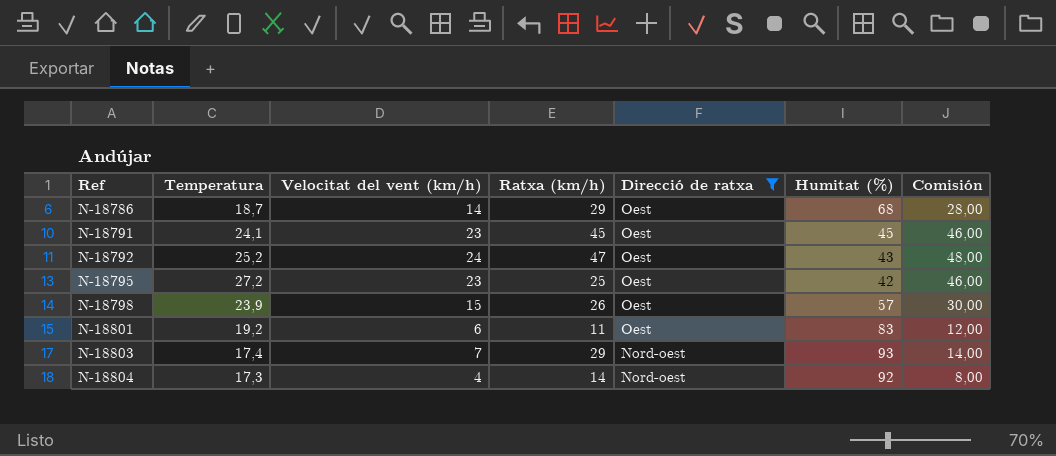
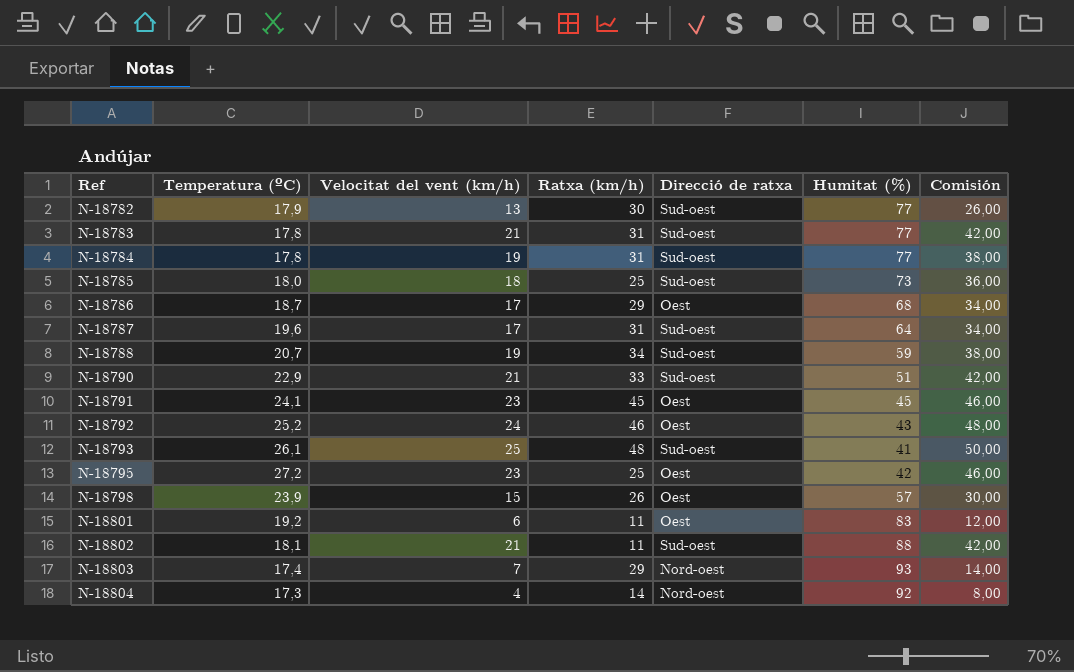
filter: Direcció de ratxa != Sud-oest -> none
column name: Temperatura -> Temperatura (ºC)
N-18786 | Velocitat del vent (km/h): 14 -> 17
N-18786 | Comisión: 28,00 -> 34,00
N-18792 | Ratxa (km/h): 47 -> 46

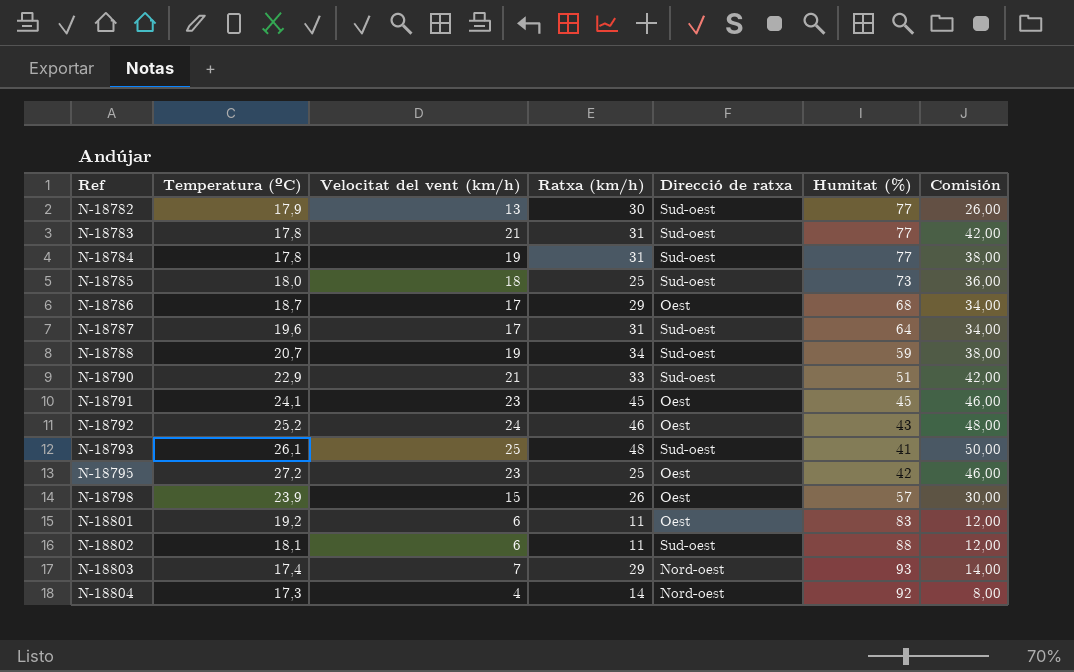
N-18802 | Velocitat del vent (km/h): 21 -> 6
N-18802 | Comisión: 42,00 -> 12,00

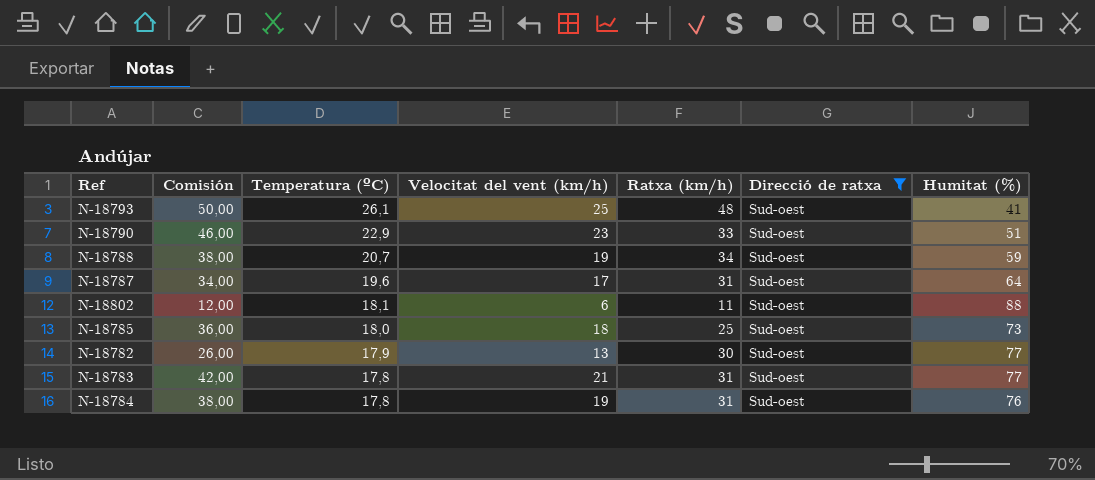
filter: none -> Direcció de ratxa = Sud-oest
row order: Ref ascending -> Temperatura (ºC) descending
column Comisión | position: 7 -> 2
N-18790 | Comisión: 42,00 -> 46,00
N-18790 | Velocitat del vent (km/h): 21 -> 23
N-18784 | Humitat (%): 77 -> 76

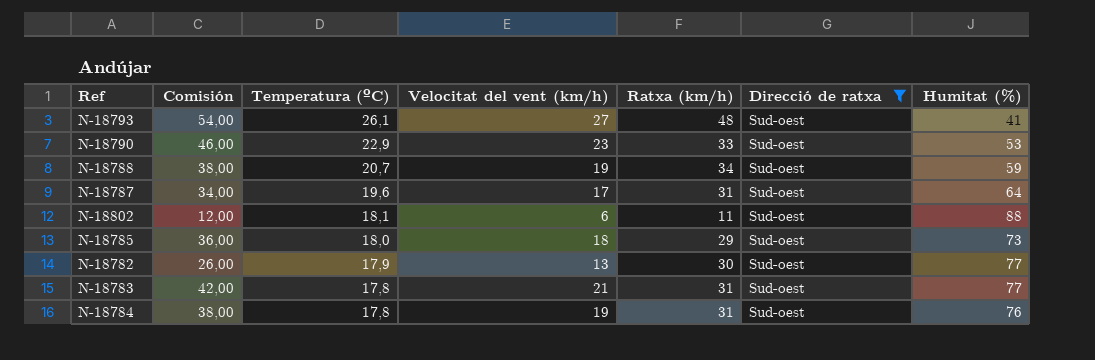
N-18793 | Comisión: 50,00 -> 54,00
N-18793 | Velocitat del vent (km/h): 25 -> 27
N-18790 | Humitat (%): 51 -> 53
N-18785 | Ratxa (km/h): 25 -> 29

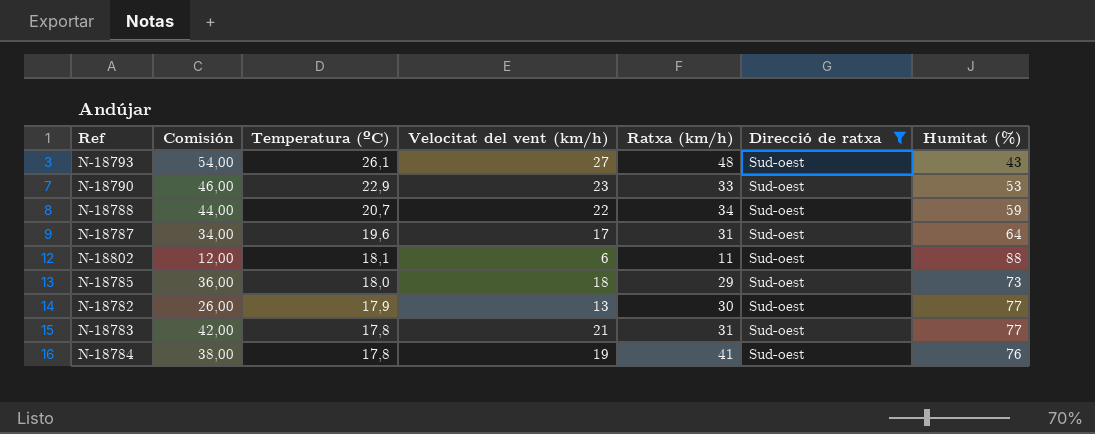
N-18793 | Humitat (%): 41 -> 43
N-18788 | Comisión: 38,00 -> 44,00
N-18788 | Velocitat del vent (km/h): 19 -> 22
N-18784 | Ratxa (km/h): 31 -> 41

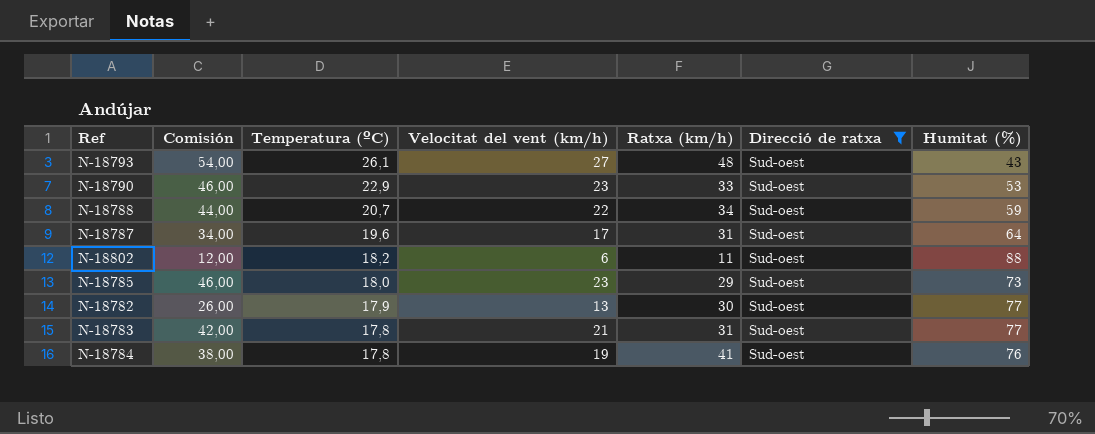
N-18802 | Temperatura (ºC): 18,1 -> 18,2
N-18785 | Comisión: 36,00 -> 46,00
N-18785 | Velocitat del vent (km/h): 18 -> 23

